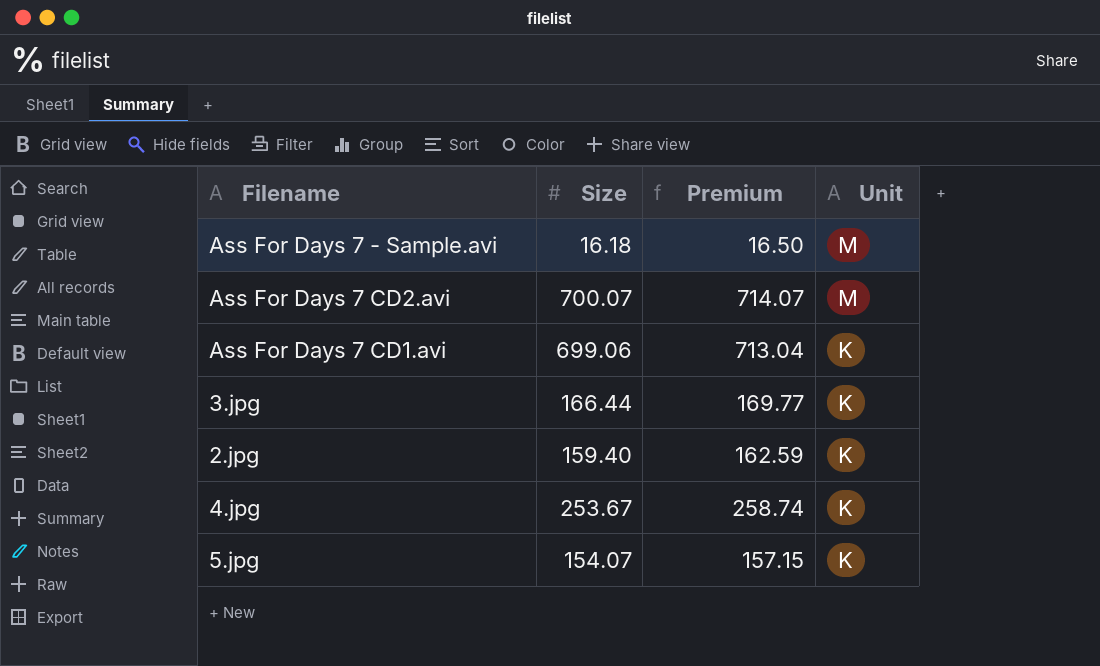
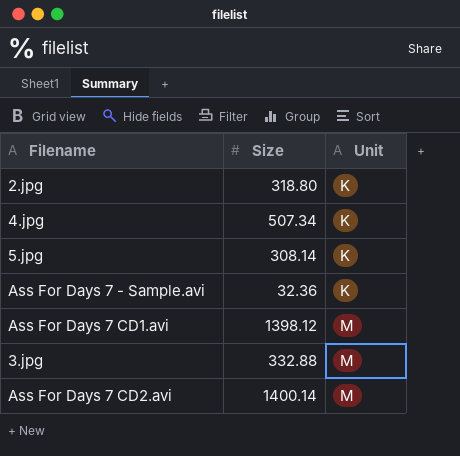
row order: Unit descending -> Unit ascending
column Premium | formula: [Size] * 1.02 -> none
2.jpg | Size: 159.40 -> 318.80
4.jpg | Size: 253.67 -> 507.34
5.jpg | Size: 154.07 -> 308.14
Ass For Days 7 - Sample.avi | Size: 16.18 -> 32.36
Ass For Days 7 - Sample.avi | Unit: M -> K
Ass For Days 7 CD1.avi | Size: 699.06 -> 1398.12
Ass For Days 7 CD1.avi | Unit: K -> M
3.jpg | Size: 166.44 -> 332.88
3.jpg | Unit: K -> M
Ass For Days 7 CD2.avi | Size: 700.07 -> 1400.14

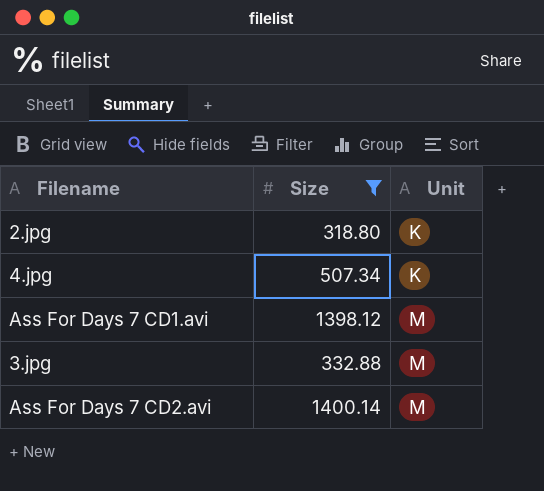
filter: none -> Size >= 318.80

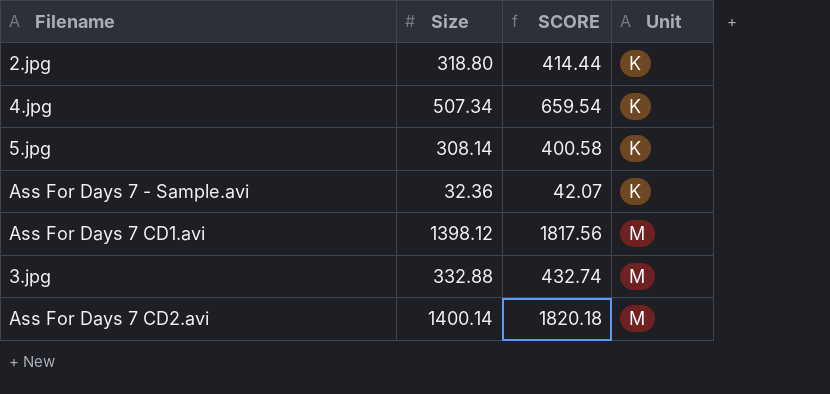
filter: Size >= 318.80 -> none
column SCORE | formula: none -> [Size] * 1.3

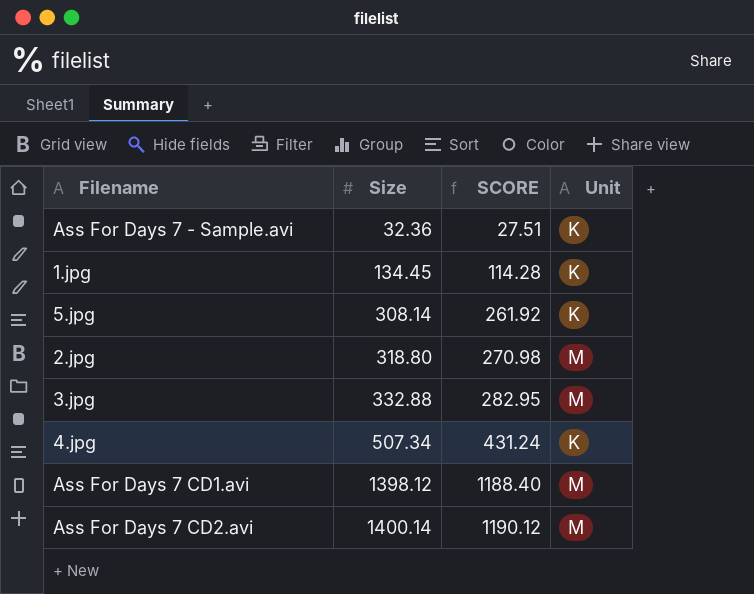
row order: Unit ascending -> Size ascending
column SCORE | formula: [Size] * 1.3 -> [Size] * 0.85
row 1.jpg: none -> 134.45 | 114.28 | K
2.jpg | Unit: K -> M

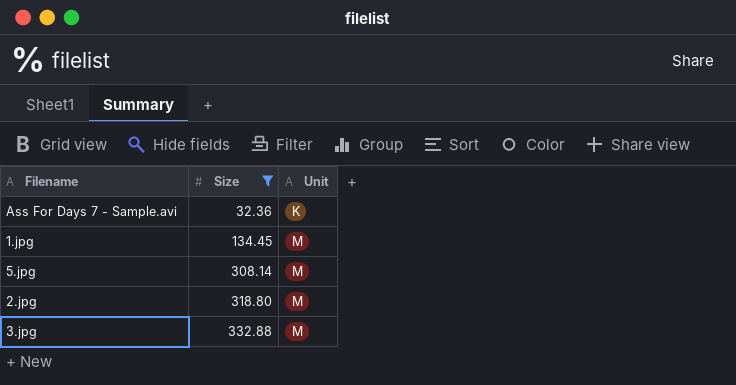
filter: none -> Size <= 332.88
column SCORE | formula: [Size] * 0.85 -> none
1.jpg | Unit: K -> M
5.jpg | Unit: K -> M

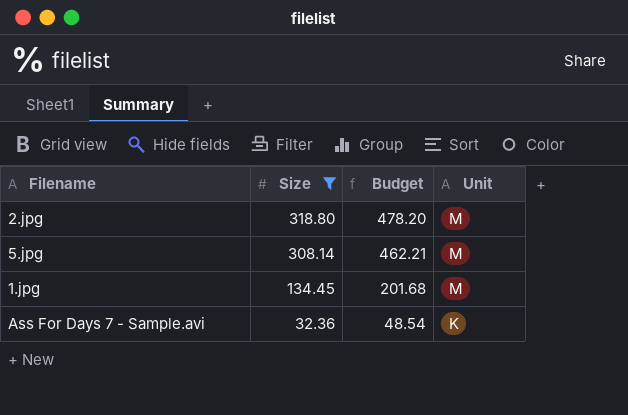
row order: Size ascending -> Size descending
column Budget | formula: none -> [Size] * 1.5
row 3.jpg: 332.88 | M -> none

